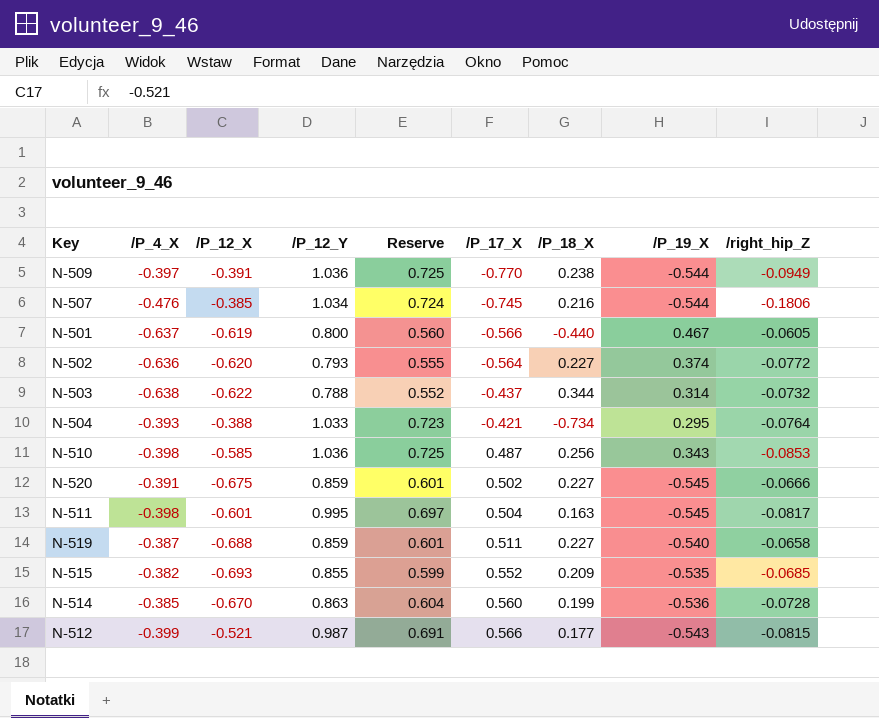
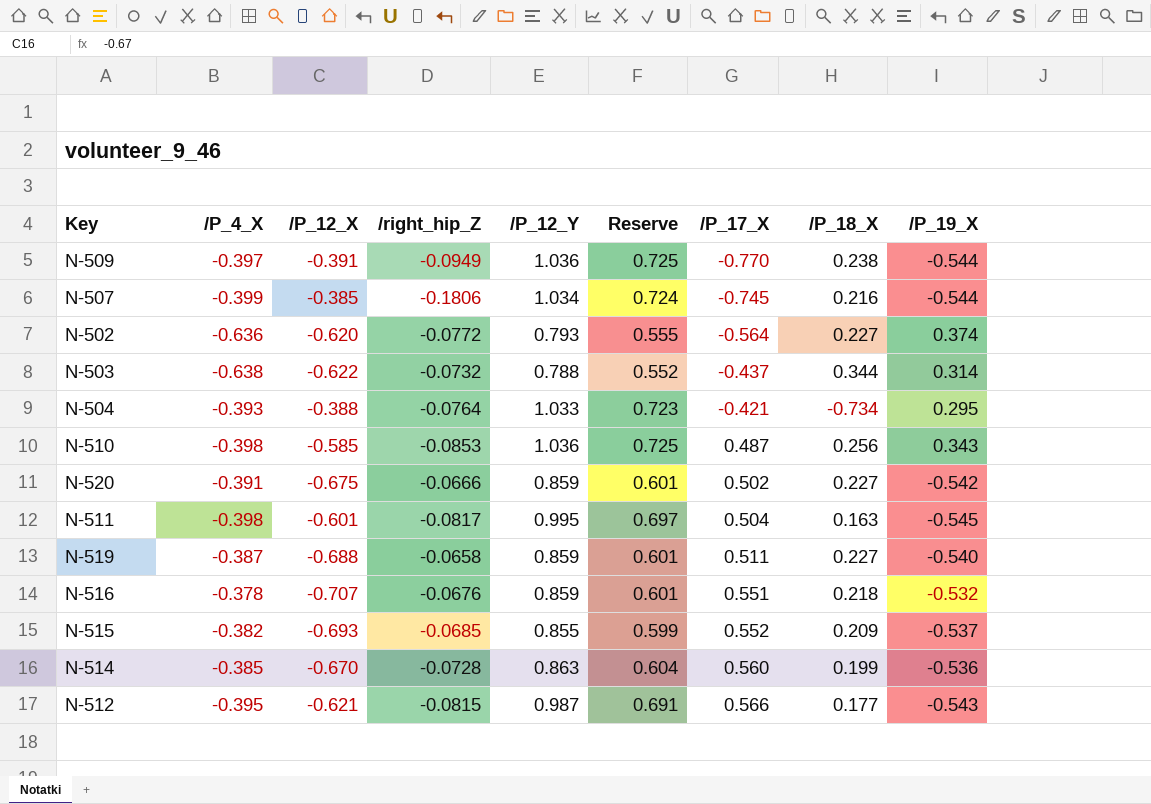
column /right_hip_Z | position: 9 -> 4
row N-501: -0.637 | -0.619 | 0.800 | 0.560 | -0.566 | -0.440 | 0.467 | -0.0605 -> none
N-507 | /P_4_X: -0.476 -> -0.399
N-520 | /P_19_X: -0.545 -> -0.542
row N-516: none -> -0.378 | -0.707 | -0.0676 | 0.859 | 0.601 | 0.551 | 0.218 | -0.532
N-515 | /P_19_X: -0.535 -> -0.537
N-512 | /P_4_X: -0.399 -> -0.395
N-512 | /P_12_X: -0.521 -> -0.621

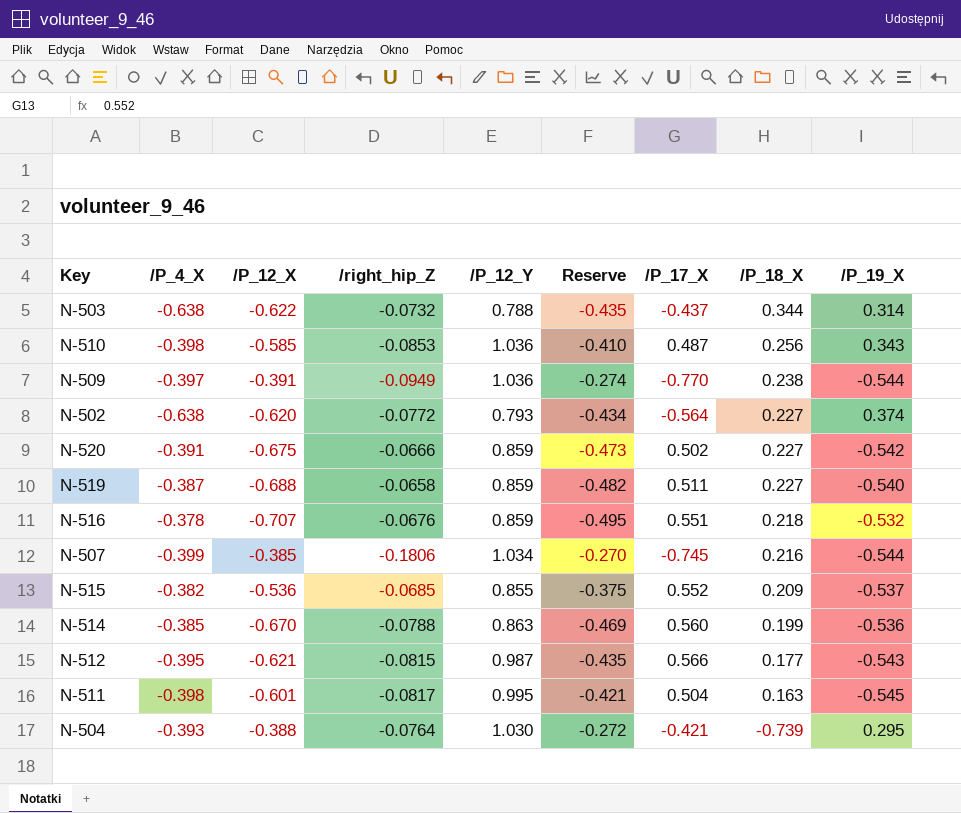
row order: /P_17_X ascending -> /P_18_X descending
column Reserve | formula: [/P_12_Y] * 0.7 -> [/P_12_X] * 0.7
N-502 | /P_4_X: -0.636 -> -0.638
N-515 | /P_12_X: -0.693 -> -0.536
N-514 | /right_hip_Z: -0.0728 -> -0.0788
N-504 | /P_12_Y: 1.033 -> 1.030
N-504 | /P_18_X: -0.734 -> -0.739

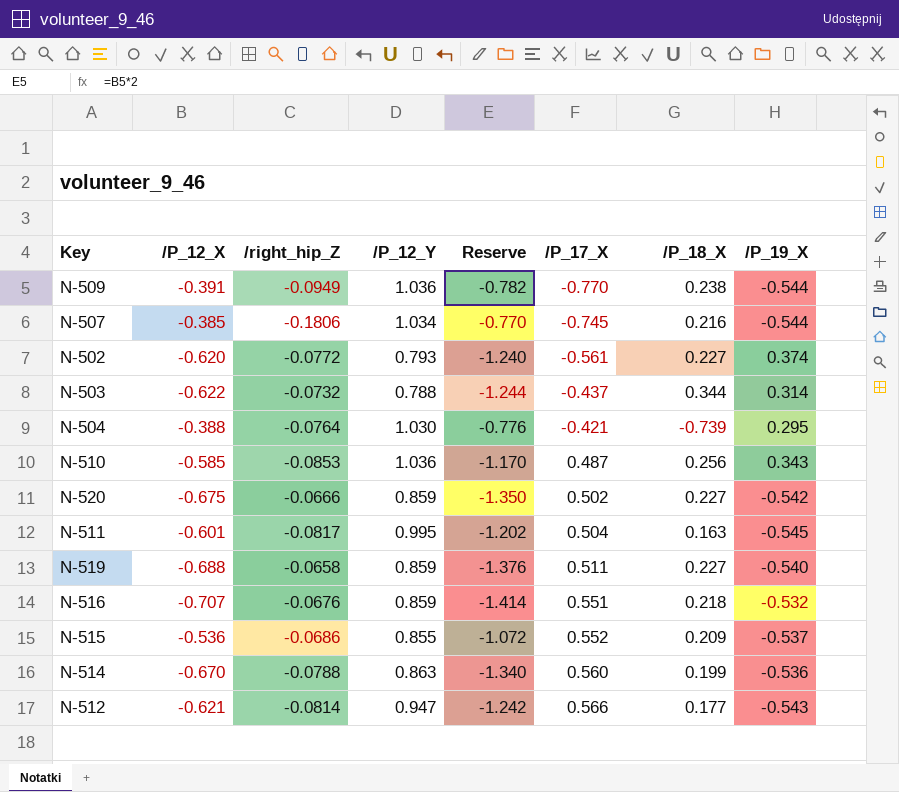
row order: /P_18_X descending -> /P_17_X ascending
column /P_4_X | position: 2 -> none
column Reserve | formula: [/P_12_X] * 0.7 -> [/P_12_X] * 2
N-502 | /P_17_X: -0.564 -> -0.561
N-515 | /right_hip_Z: -0.0685 -> -0.0686
N-512 | /right_hip_Z: -0.0815 -> -0.0814
N-512 | /P_12_Y: 0.987 -> 0.947

